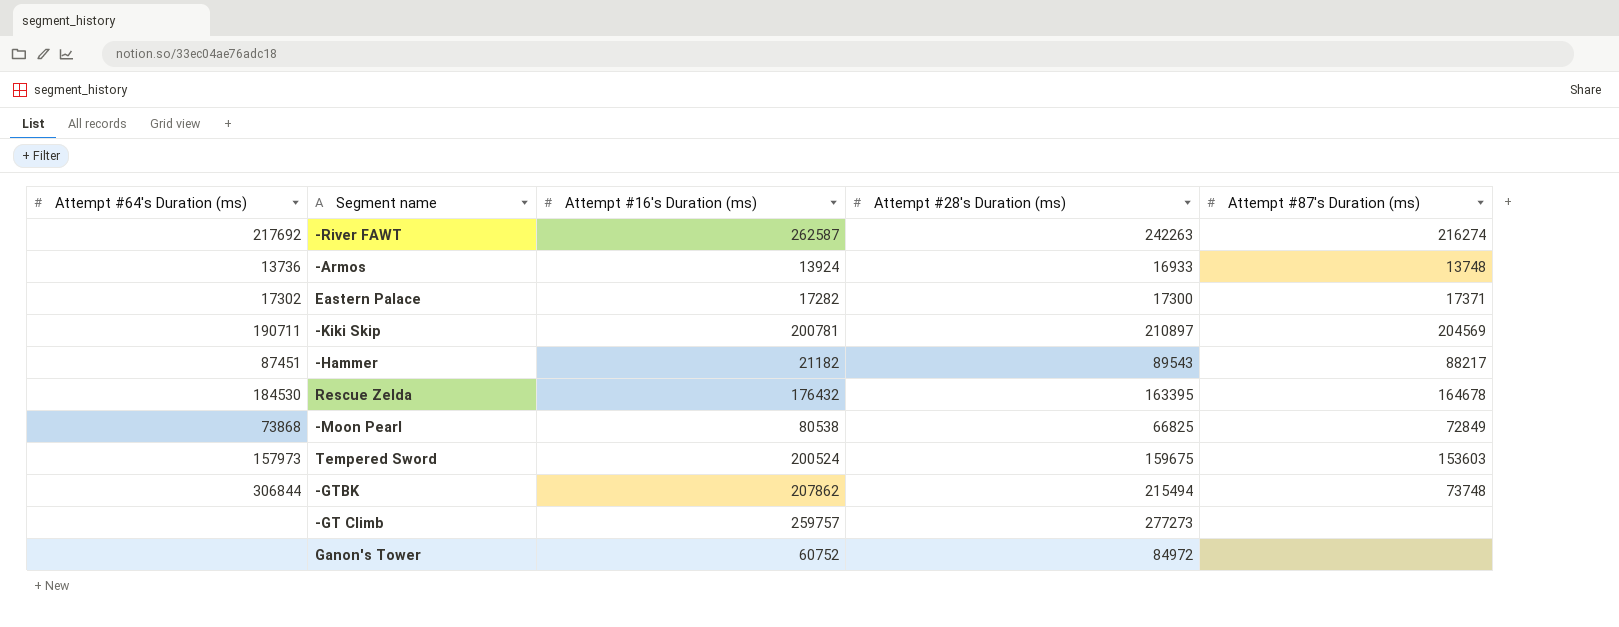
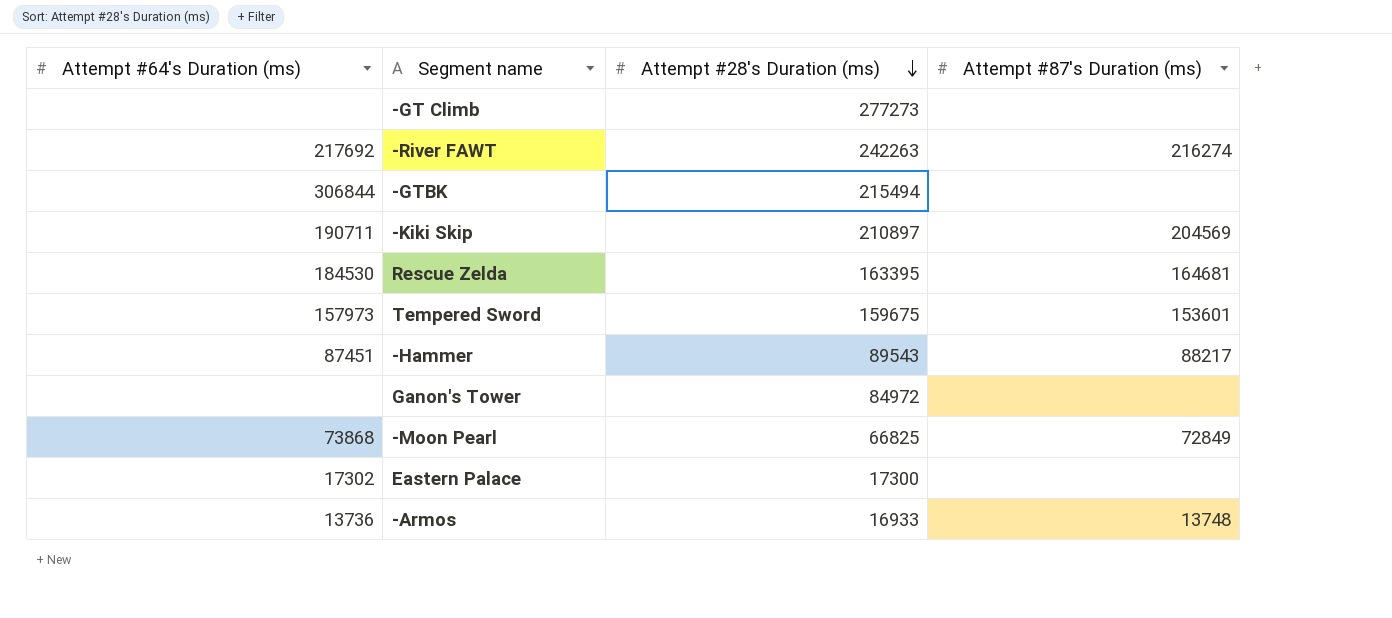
row order: none -> Attempt #28's Duration (ms) descending
column Attempt #16's Duration (ms) | position: 3 -> none
-GTBK | Attempt #87's Duration (ms): 73748 -> none
Rescue Zelda | Attempt #87's Duration (ms): 164678 -> 164681
Tempered Sword | Attempt #87's Duration (ms): 153603 -> 153601
Eastern Palace | Attempt #87's Duration (ms): 17371 -> none

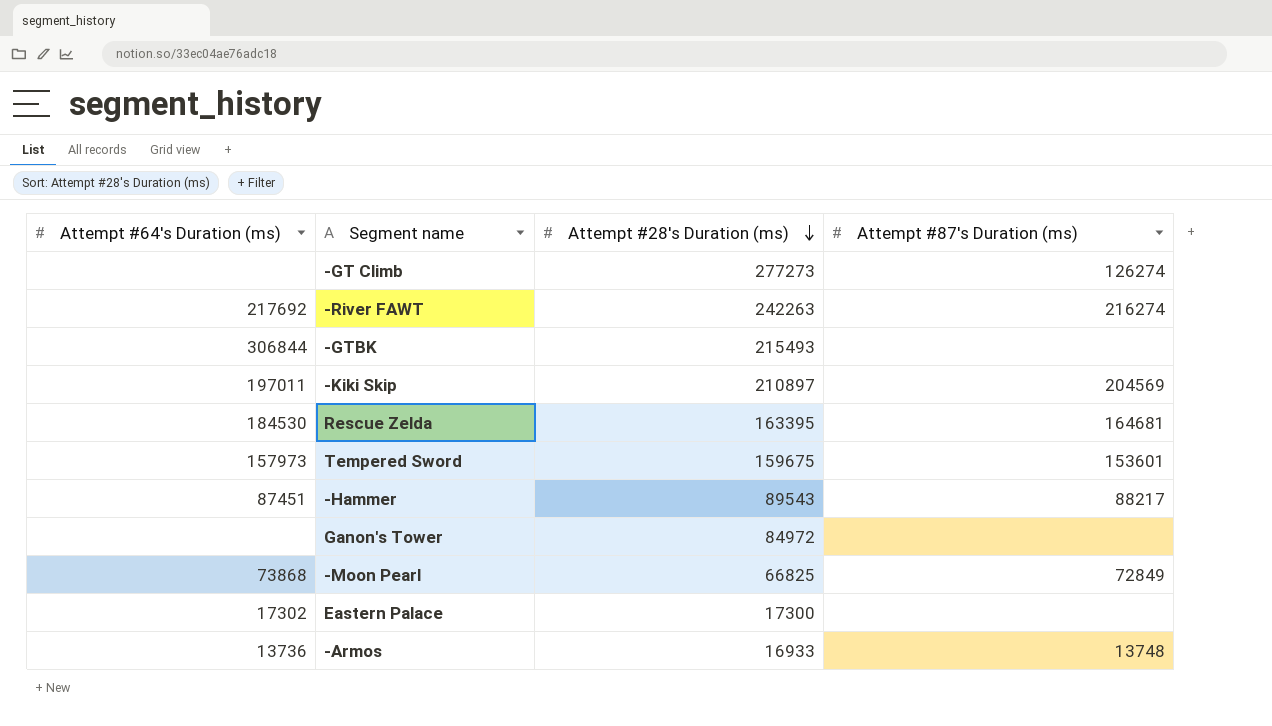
-GT Climb | Attempt #87's Duration (ms): none -> 126274
-GTBK | Attempt #28's Duration (ms): 215494 -> 215493
-Kiki Skip | Attempt #64's Duration (ms): 190711 -> 197011

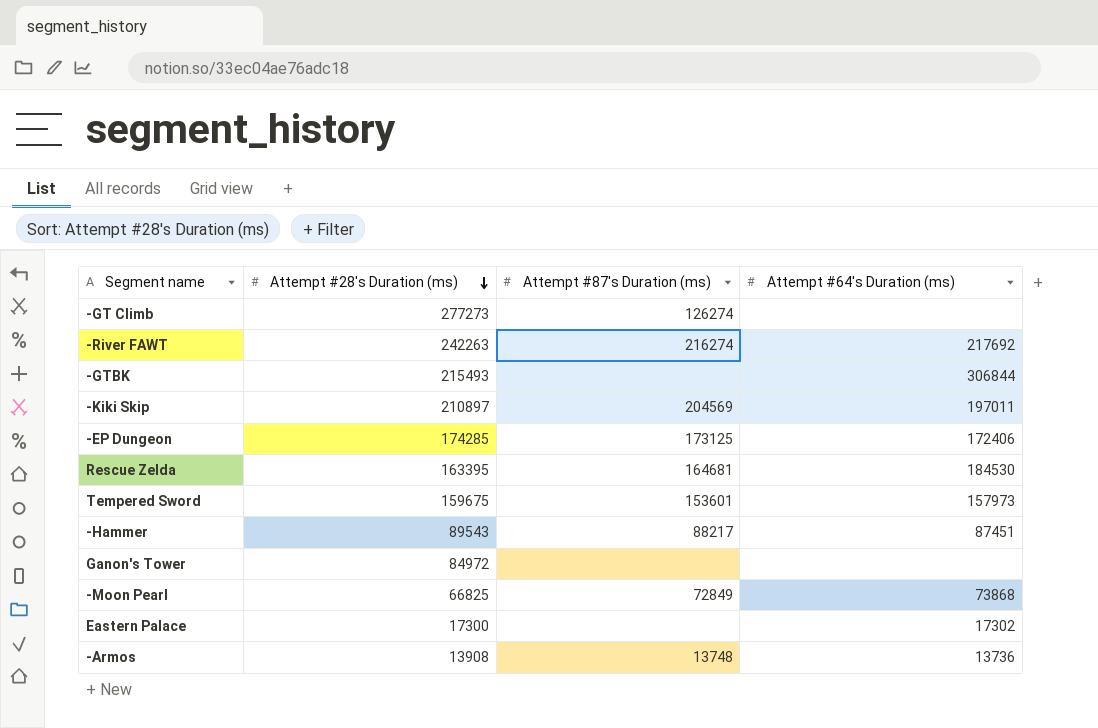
column Attempt #64's Duration (ms) | position: 1 -> 4
row -EP Dungeon: none -> 174285 | 173125 | 172406
-Armos | Attempt #28's Duration (ms): 16933 -> 13908

